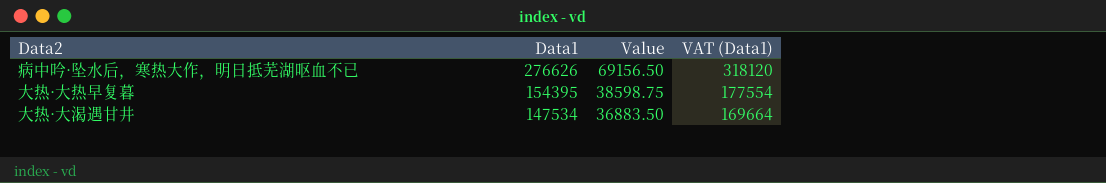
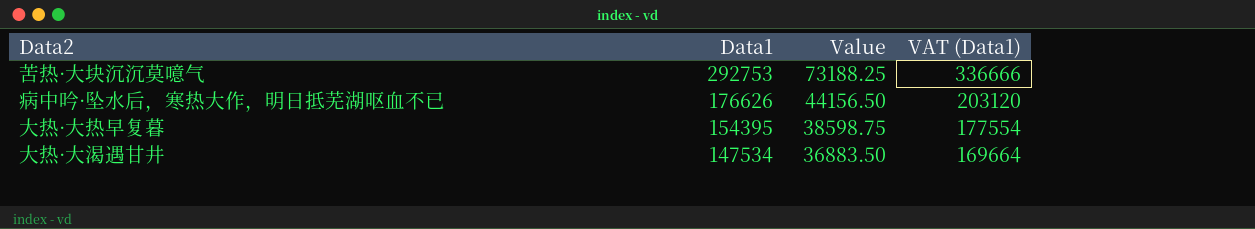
row 苦热·大块沉沉莫噫气: none -> 292753 | 73188.25 | 336666
病中吟·坠水后，寒热大作，明日抵芜湖呕血不已 | Data1: 276626 -> 176626
病中吟·坠水后，寒热大作，明日抵芜湖呕血不已 | Value: 69156.50 -> 44156.50
病中吟·坠水后，寒热大作，明日抵芜湖呕血不已 | VAT (Data1): 318120 -> 203120

